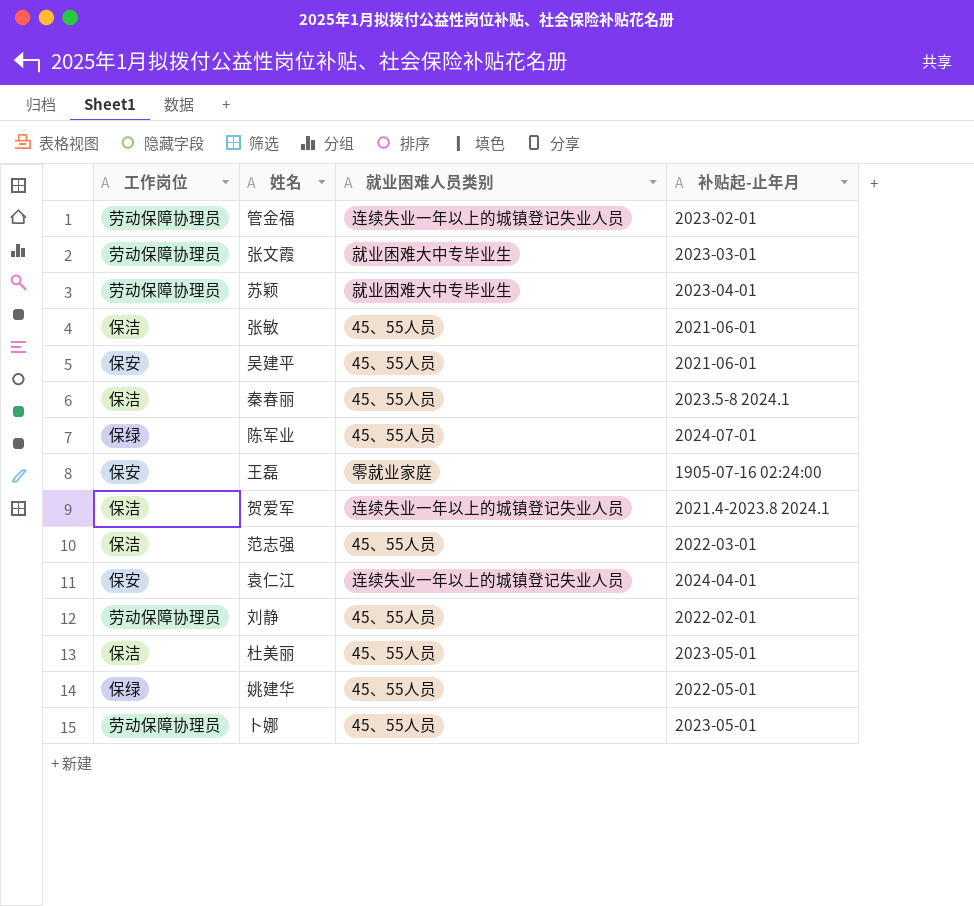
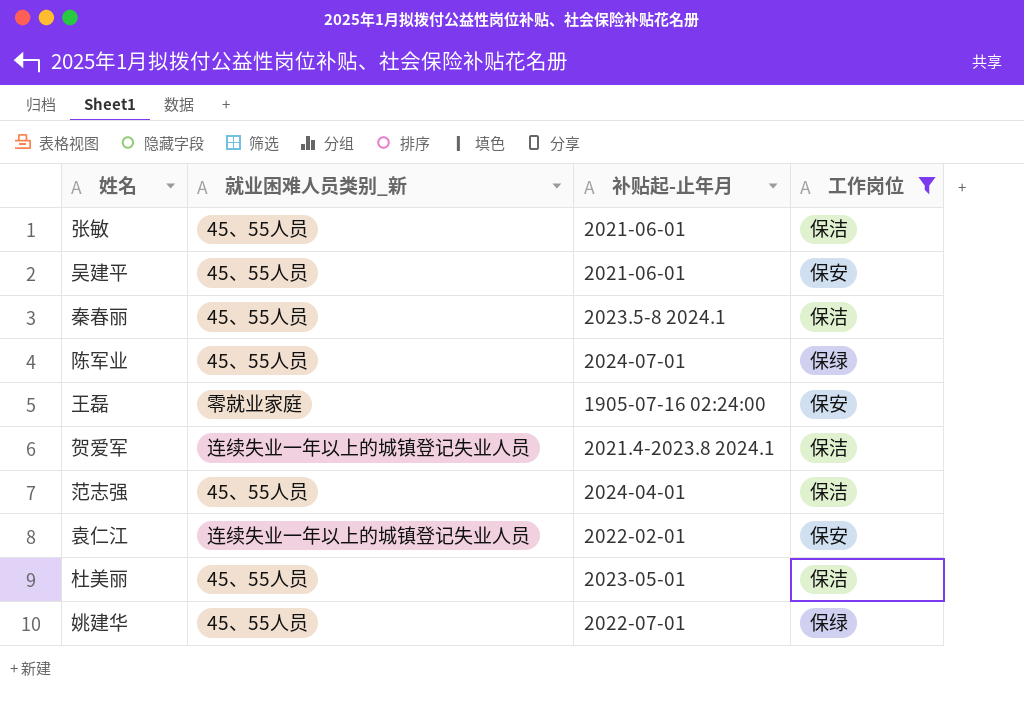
filter: none -> 工作岗位 != 劳动保障协理员
column name: 就业困难人员类别 -> 就业困难人员类别_新
column 工作岗位 | position: 1 -> 4
范志强 | 补贴起-止年月: 2022-03-01 -> 2024-04-01
袁仁江 | 补贴起-止年月: 2024-04-01 -> 2022-02-01
姚建华 | 补贴起-止年月: 2022-05-01 -> 2022-07-01

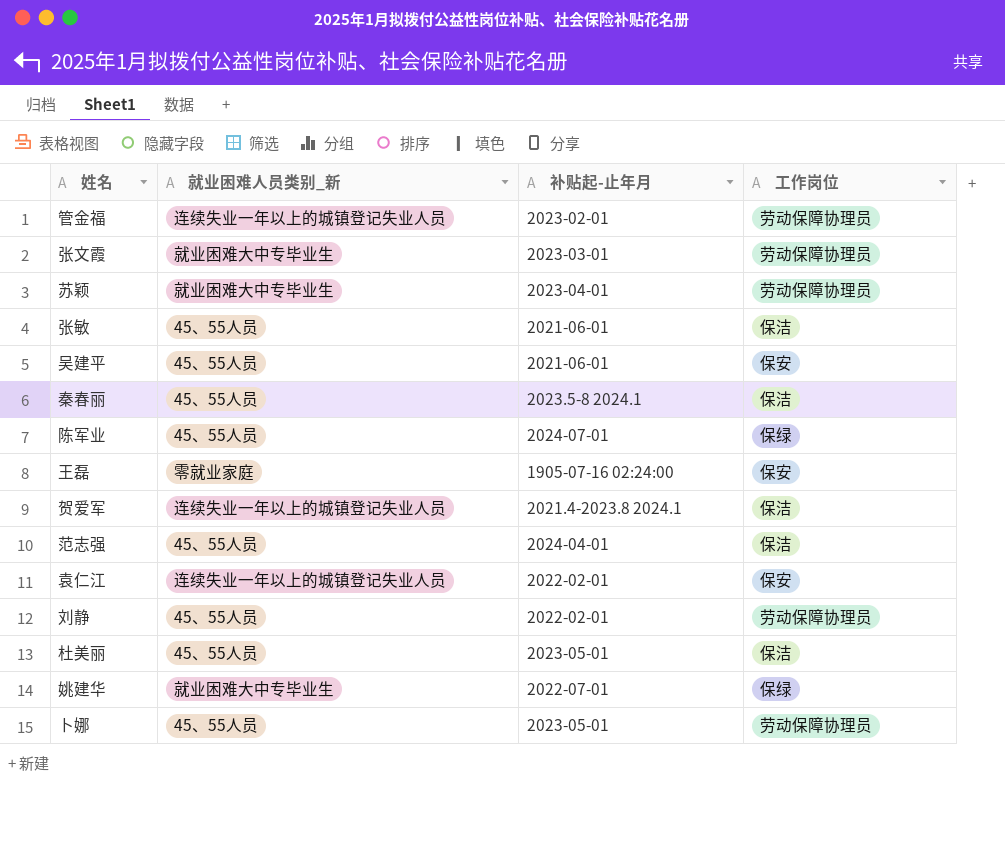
filter: 工作岗位 != 劳动保障协理员 -> none
姚建华 | 就业困难人员类别_新: 45、55人员 -> 就业困难大中专毕业生

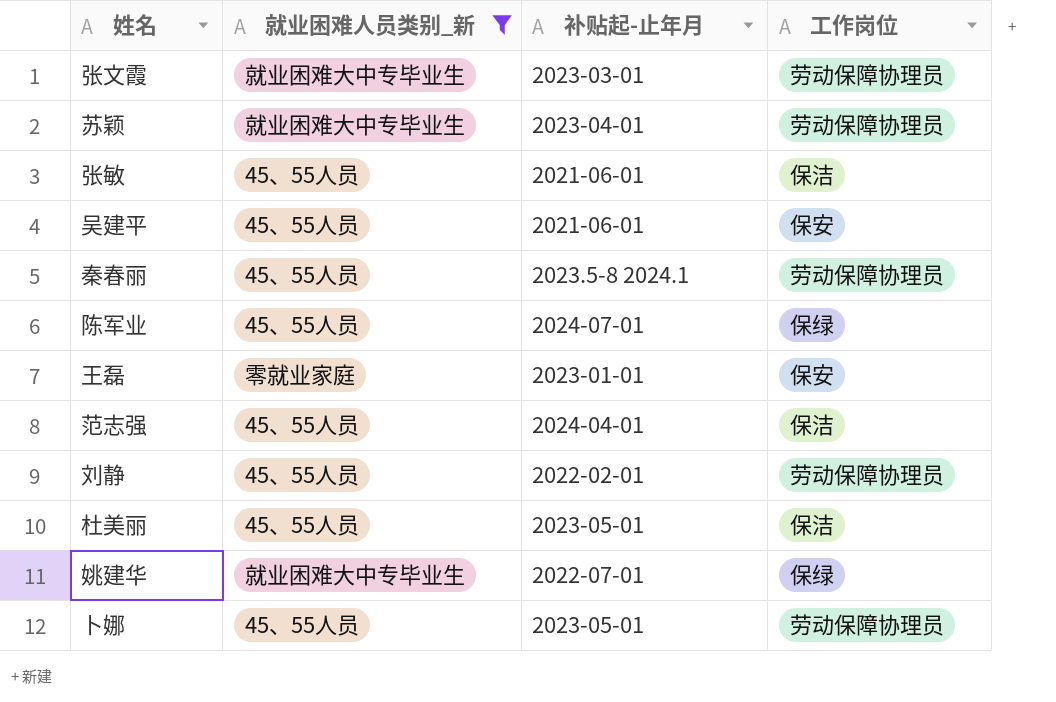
filter: none -> 就业困难人员类别_新 != 连续失业一年以上的城镇登记失业人员
秦春丽 | 工作岗位: 保洁 -> 劳动保障协理员
王磊 | 补贴起-止年月: 1905-07-16 02:24:00 -> 2023-01-01

